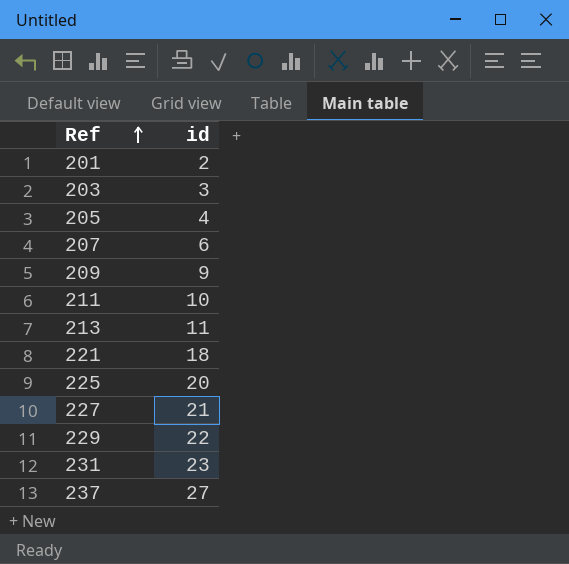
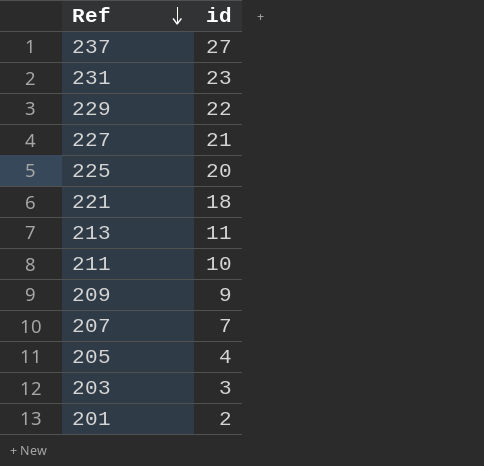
row order: Ref ascending -> Ref descending
207 | id: 6 -> 7

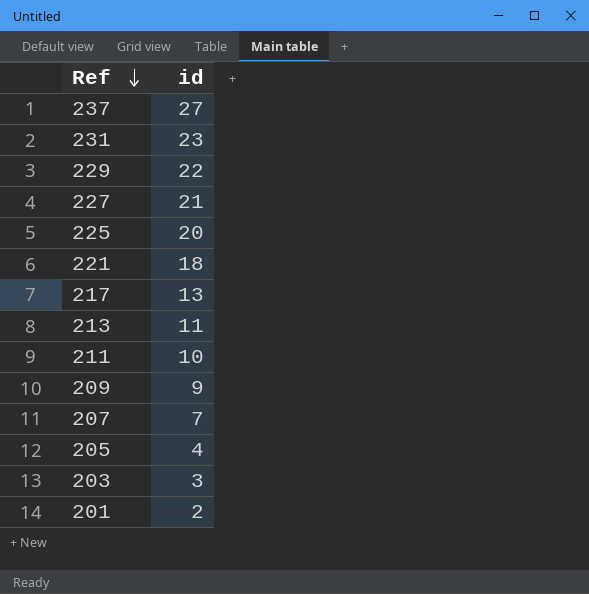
row 217: none -> 13

